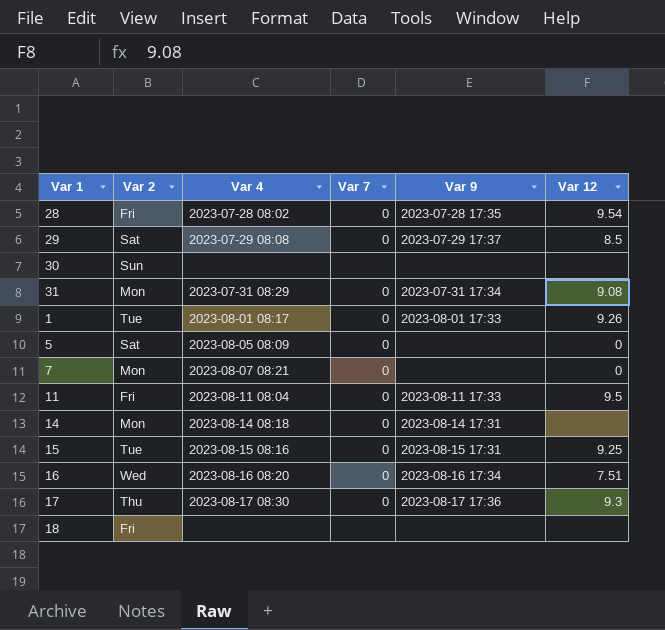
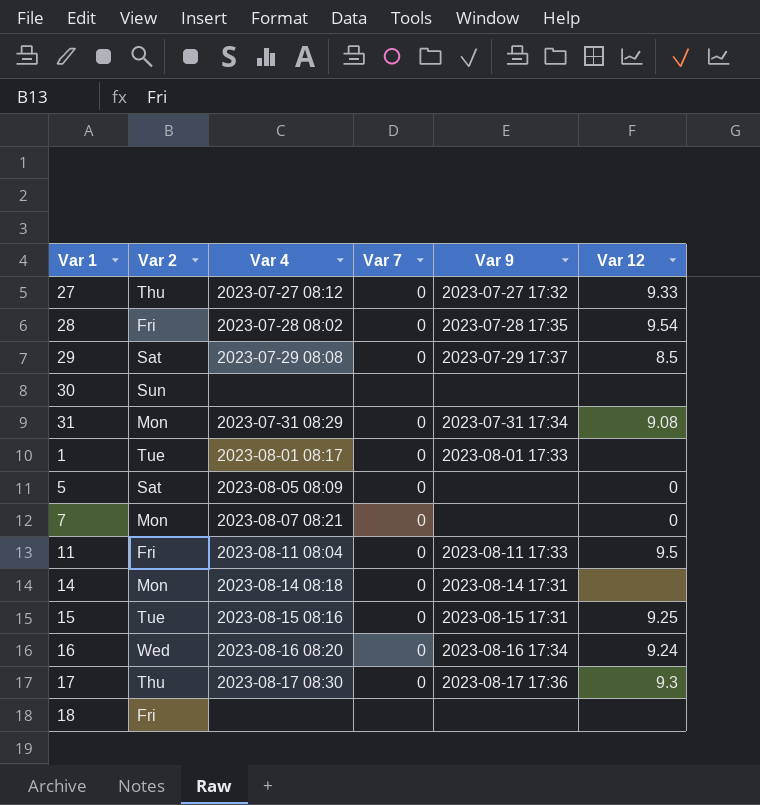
row 27: none -> Thu | 2023-07-27 08:12 | 0 | 2023-07-27 17:32 | 9.33
1 | Var 12: 9.26 -> none
16 | Var 12: 7.51 -> 9.24

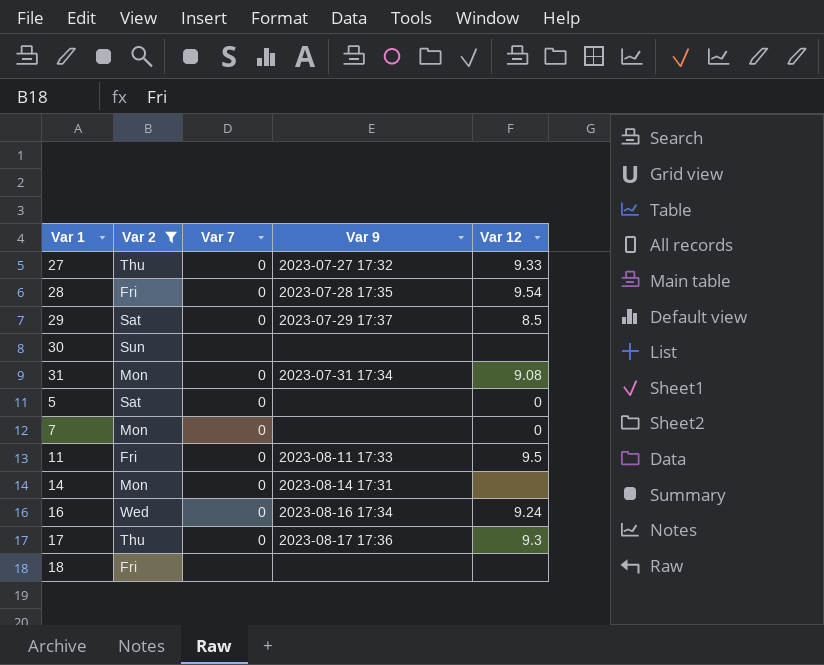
filter: none -> Var 2 != Tue
column Var 4 | position: 3 -> none

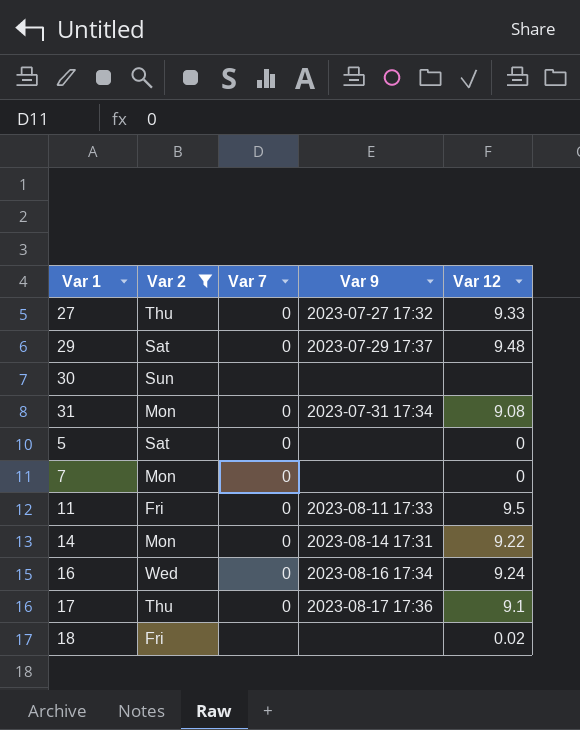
row 28: Fri | 0 | 2023-07-28 17:35 | 9.54 -> none
29 | Var 12: 8.5 -> 9.48
14 | Var 12: none -> 9.22
17 | Var 12: 9.3 -> 9.1
18 | Var 12: none -> 0.02

